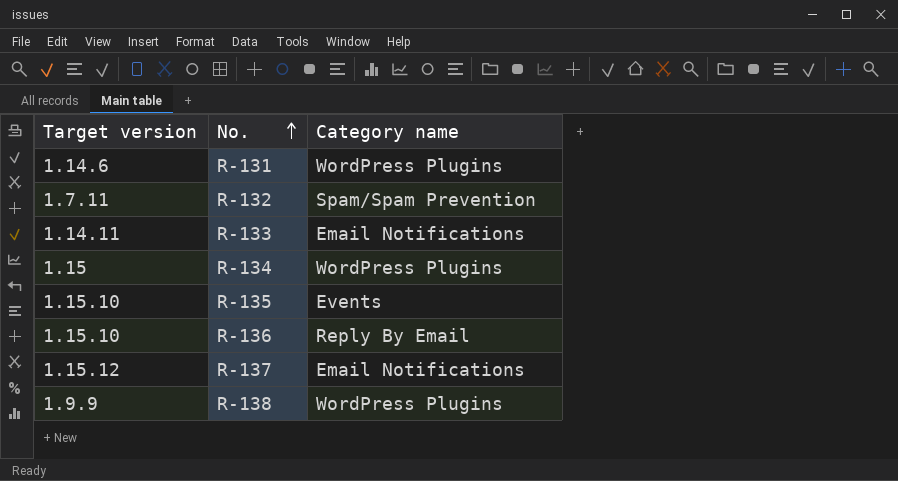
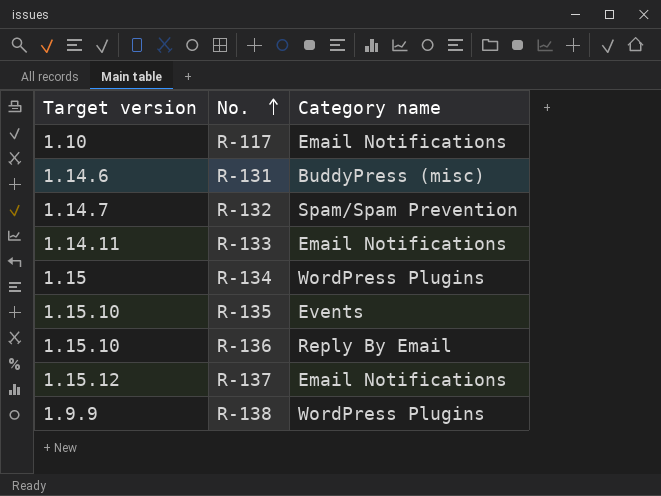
row R-117: none -> 1.10 | Email Notifications
R-131 | Category name: WordPress Plugins -> BuddyPress (misc)
R-132 | Target version: 1.7.11 -> 1.14.7

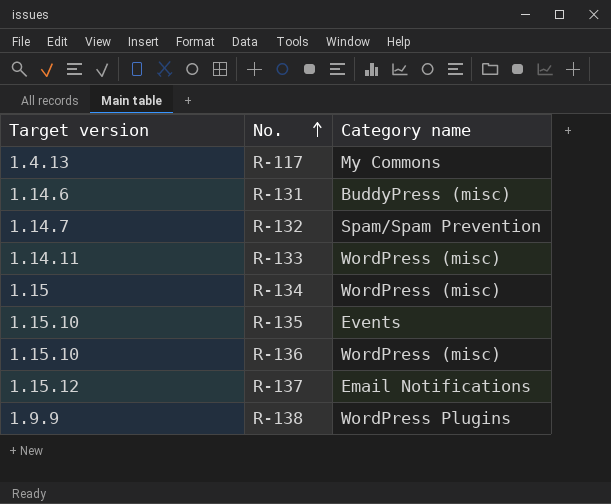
R-117 | Target version: 1.10 -> 1.4.13
R-117 | Category name: Email Notifications -> My Commons
R-133 | Category name: Email Notifications -> WordPress (misc)
R-134 | Category name: WordPress Plugins -> WordPress (misc)
R-136 | Category name: Reply By Email -> WordPress (misc)

